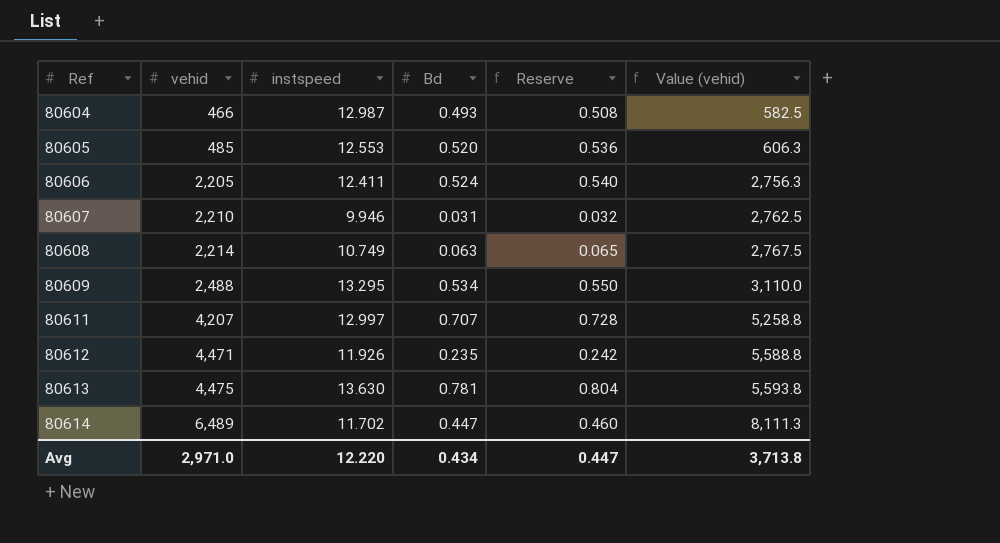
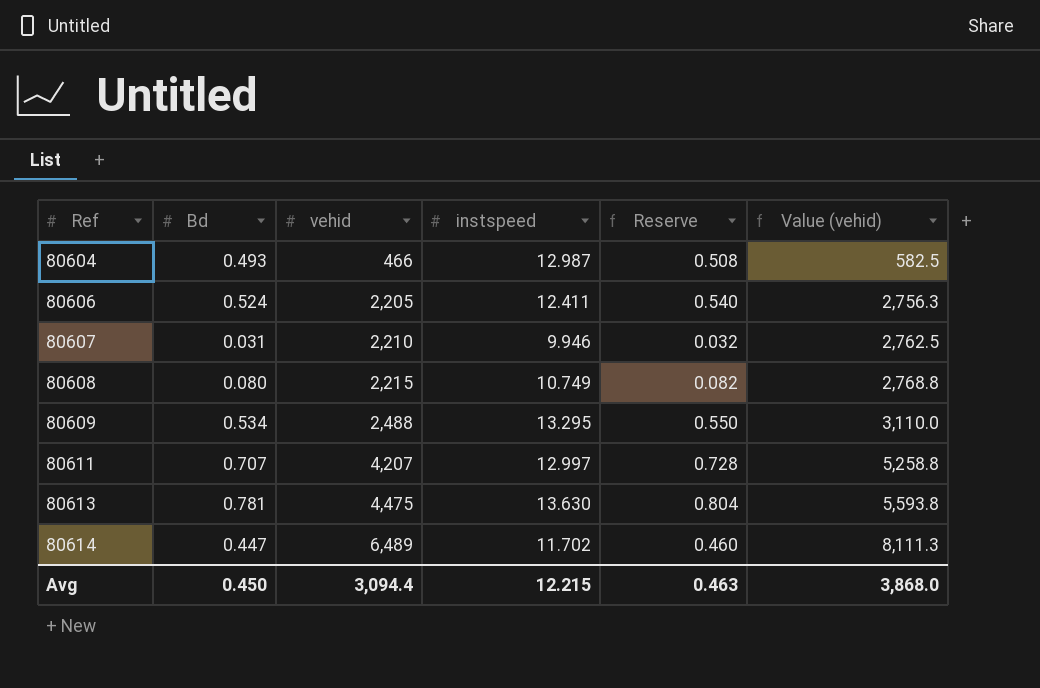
column Bd | position: 4 -> 2
row 80605: 485 | 12.553 | 0.520 | 0.536 | 606.3 -> none
row 80612: 4,471 | 11.926 | 0.235 | 0.242 | 5,588.8 -> none
80608 | Bd: 0.063 -> 0.080
80608 | vehid: 2,214 -> 2,215
80608 | Reserve: 0.065 -> 0.082
80608 | Value (vehid): 2,767.5 -> 2,768.8
Avg | Bd: 0.434 -> 0.450
Avg | vehid: 2,971.0 -> 3,094.4
Avg | instspeed: 12.220 -> 12.215
Avg | Reserve: 0.447 -> 0.463
Avg | Value (vehid): 3,713.8 -> 3,868.0

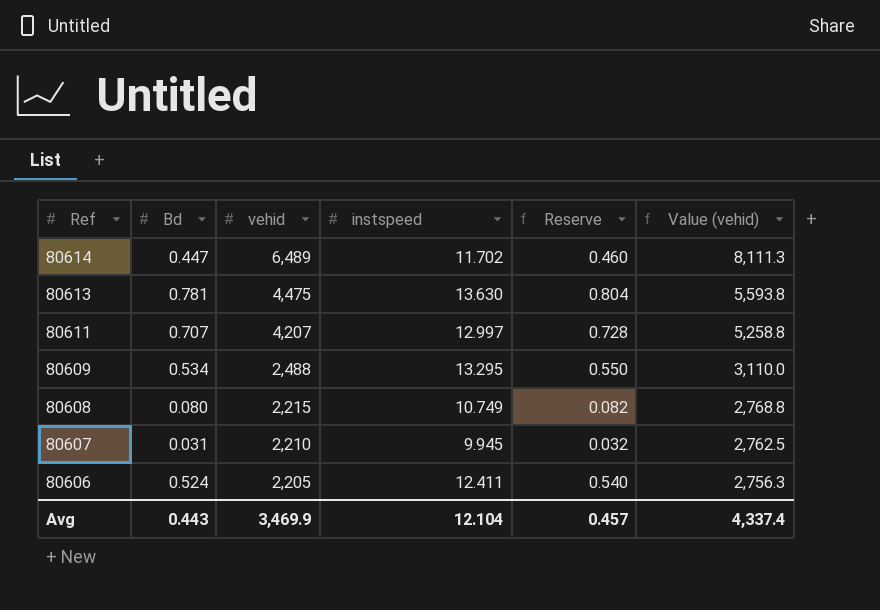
row order: Ref ascending -> Ref descending
row 80604: 0.493 | 466 | 12.987 | 0.508 | 582.5 -> none
80607 | instspeed: 9.946 -> 9.945
Avg | Bd: 0.450 -> 0.443
Avg | vehid: 3,094.4 -> 3,469.9
Avg | instspeed: 12.215 -> 12.104
Avg | Reserve: 0.463 -> 0.457
Avg | Value (vehid): 3,868.0 -> 4,337.4

